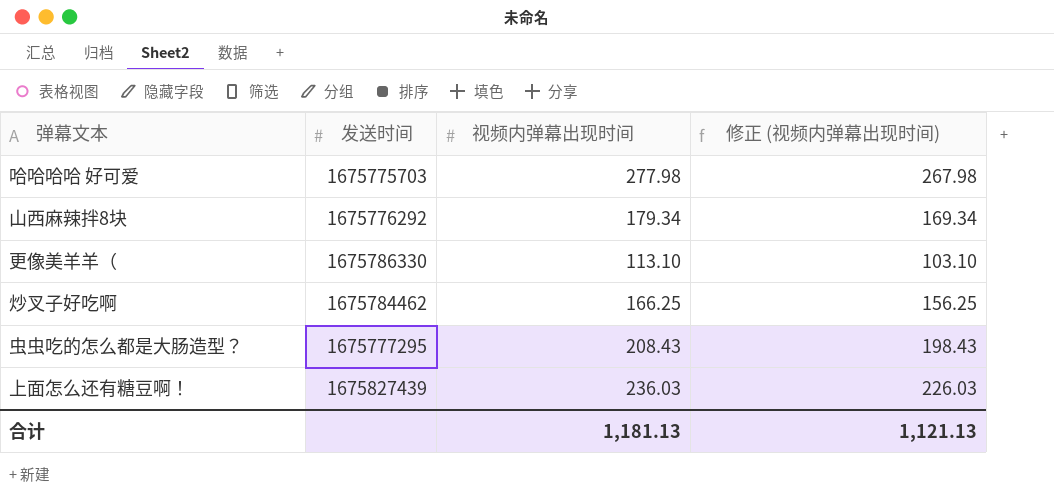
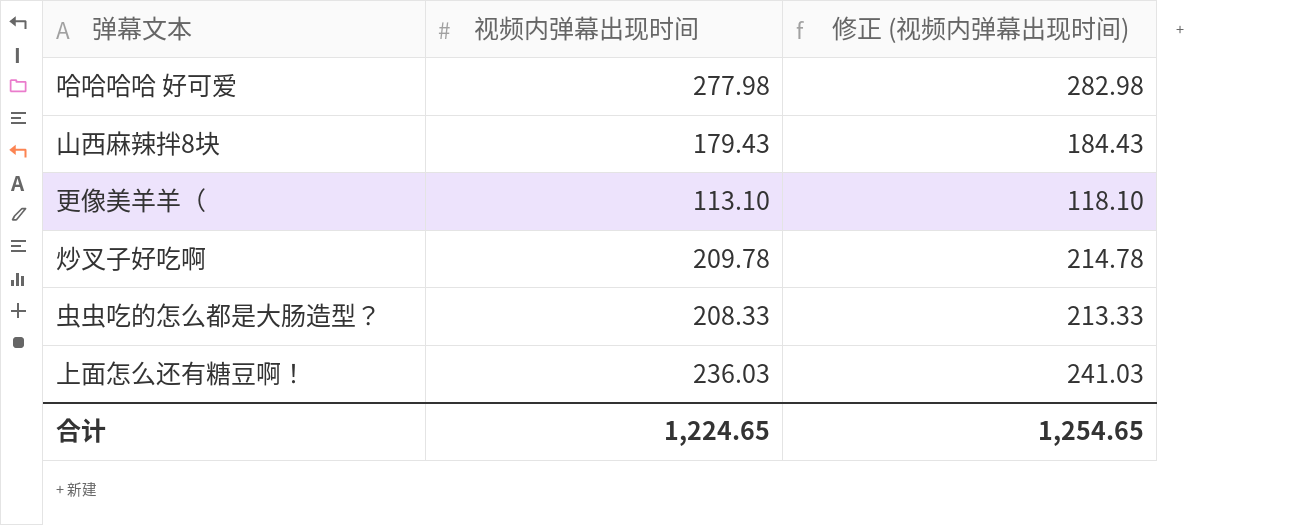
column 发送时间 | position: 2 -> none
column 修正 (视频内弹幕出现时间) | formula: [视频内弹幕出现时间] - 10 -> [视频内弹幕出现时间] + 5
山西麻辣拌8块 | 视频内弹幕出现时间: 179.34 -> 179.43
炒叉子好吃啊 | 视频内弹幕出现时间: 166.25 -> 209.78
虫虫吃的怎么都是大肠造型？ | 视频内弹幕出现时间: 208.43 -> 208.33
合计 | 视频内弹幕出现时间: 1,181.13 -> 1,224.65
合计 | 修正 (视频内弹幕出现时间): 1,121.13 -> 1,254.65

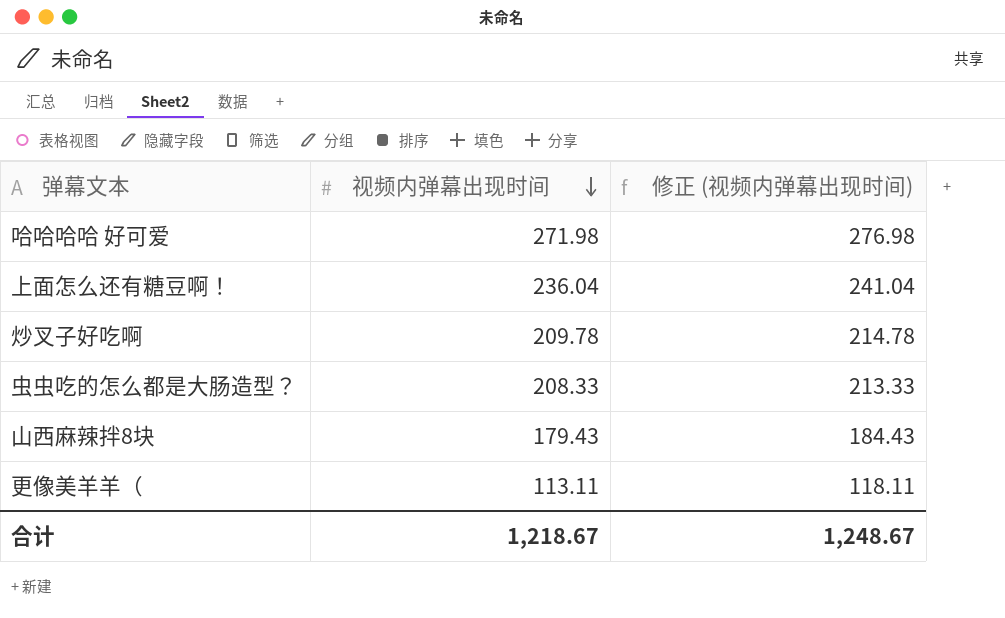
row order: none -> 视频内弹幕出现时间 descending
哈哈哈哈 好可爱 | 视频内弹幕出现时间: 277.98 -> 271.98
哈哈哈哈 好可爱 | 修正 (视频内弹幕出现时间): 282.98 -> 276.98
上面怎么还有糖豆啊！ | 视频内弹幕出现时间: 236.03 -> 236.04
上面怎么还有糖豆啊！ | 修正 (视频内弹幕出现时间): 241.03 -> 241.04
更像美羊羊（ | 视频内弹幕出现时间: 113.10 -> 113.11
更像美羊羊（ | 修正 (视频内弹幕出现时间): 118.10 -> 118.11
合计 | 视频内弹幕出现时间: 1,224.65 -> 1,218.67
合计 | 修正 (视频内弹幕出现时间): 1,254.65 -> 1,248.67

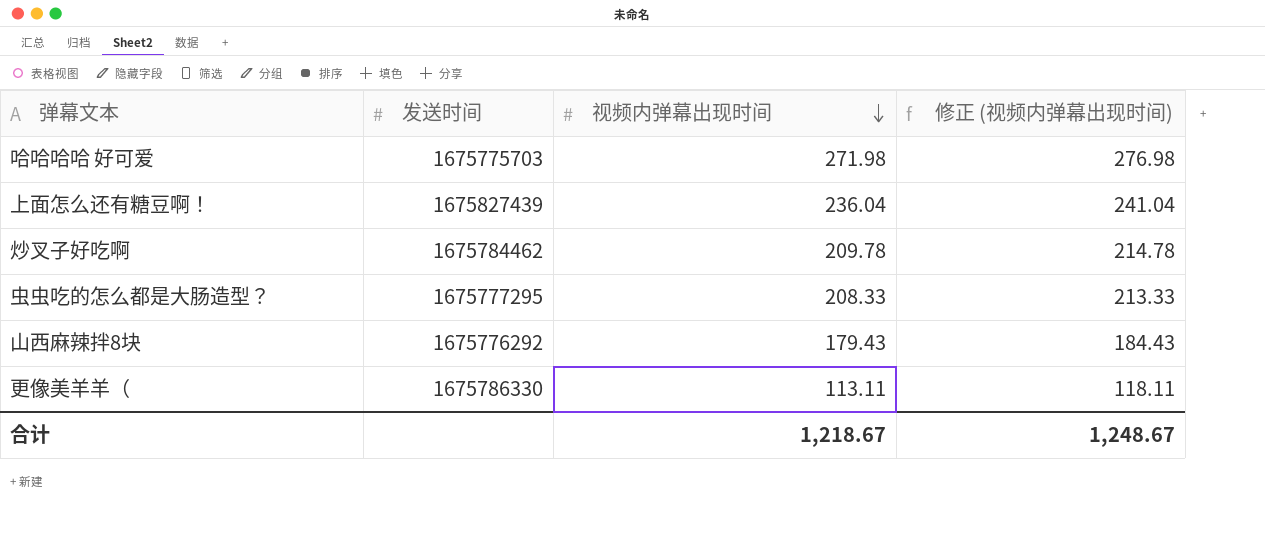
column 发送时间 | position: none -> 2

